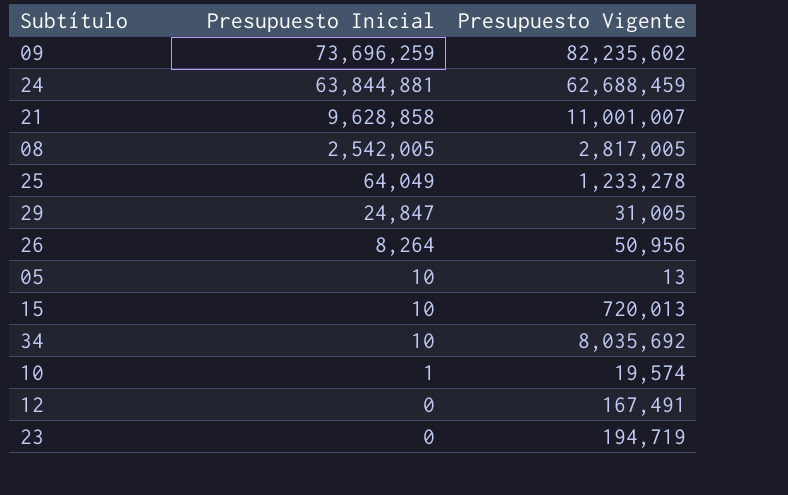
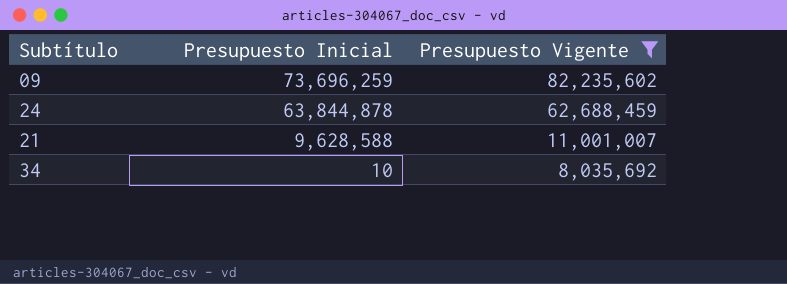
filter: none -> Presupuesto Vigente >= 8,035,692
24 | Presupuesto Inicial: 63,844,881 -> 63,844,878
21 | Presupuesto Inicial: 9,628,858 -> 9,628,588

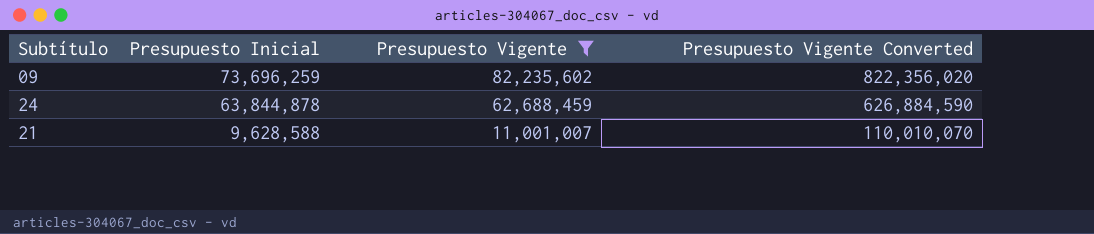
column Presupuesto Vigente Converted | formula: none -> [Presupuesto Vigente] * 10
row 34: 10 | 8,035,692 -> none

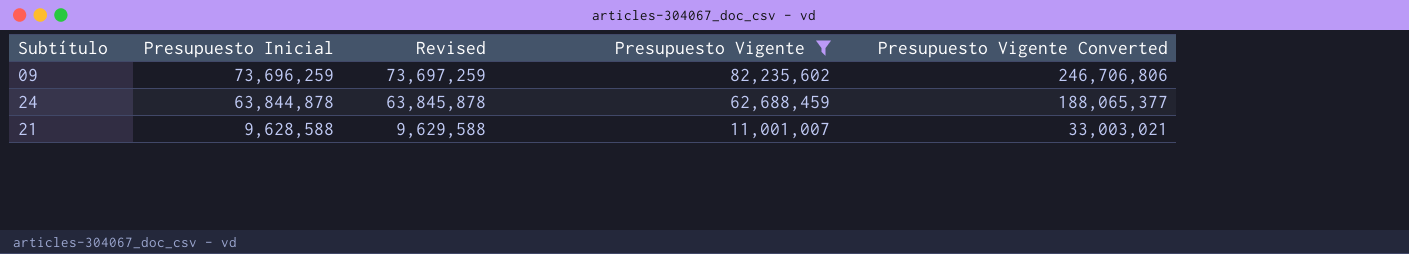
column Revised | formula: none -> [Presupuesto Inicial] + 1000
column Presupuesto Vigente Converted | formula: [Presupuesto Vigente] * 10 -> [Presupuesto Vigente] * 3

